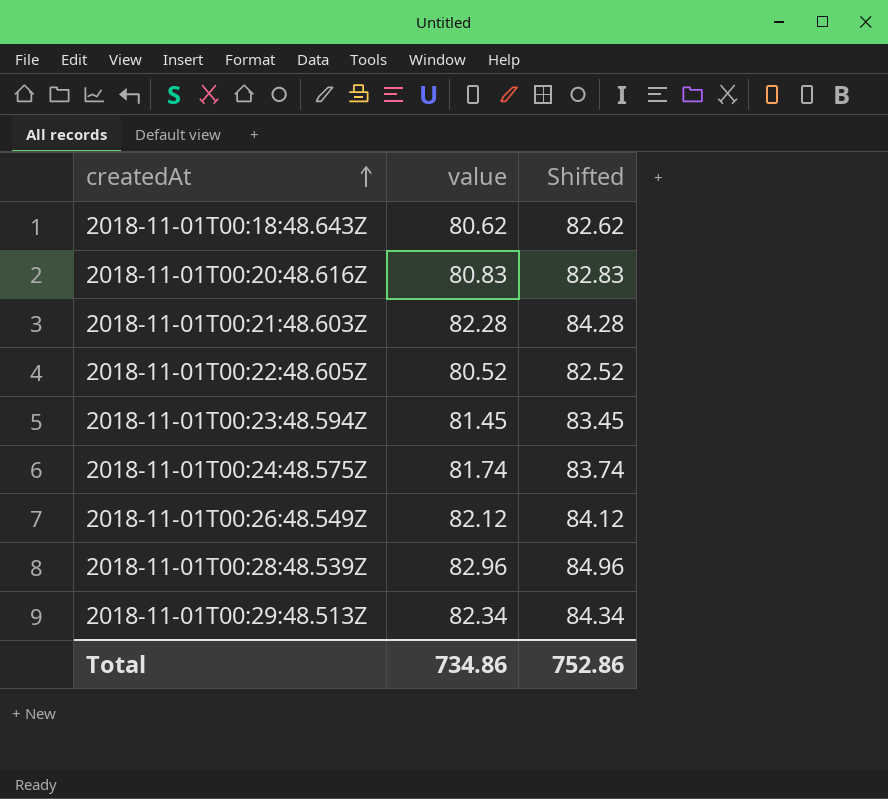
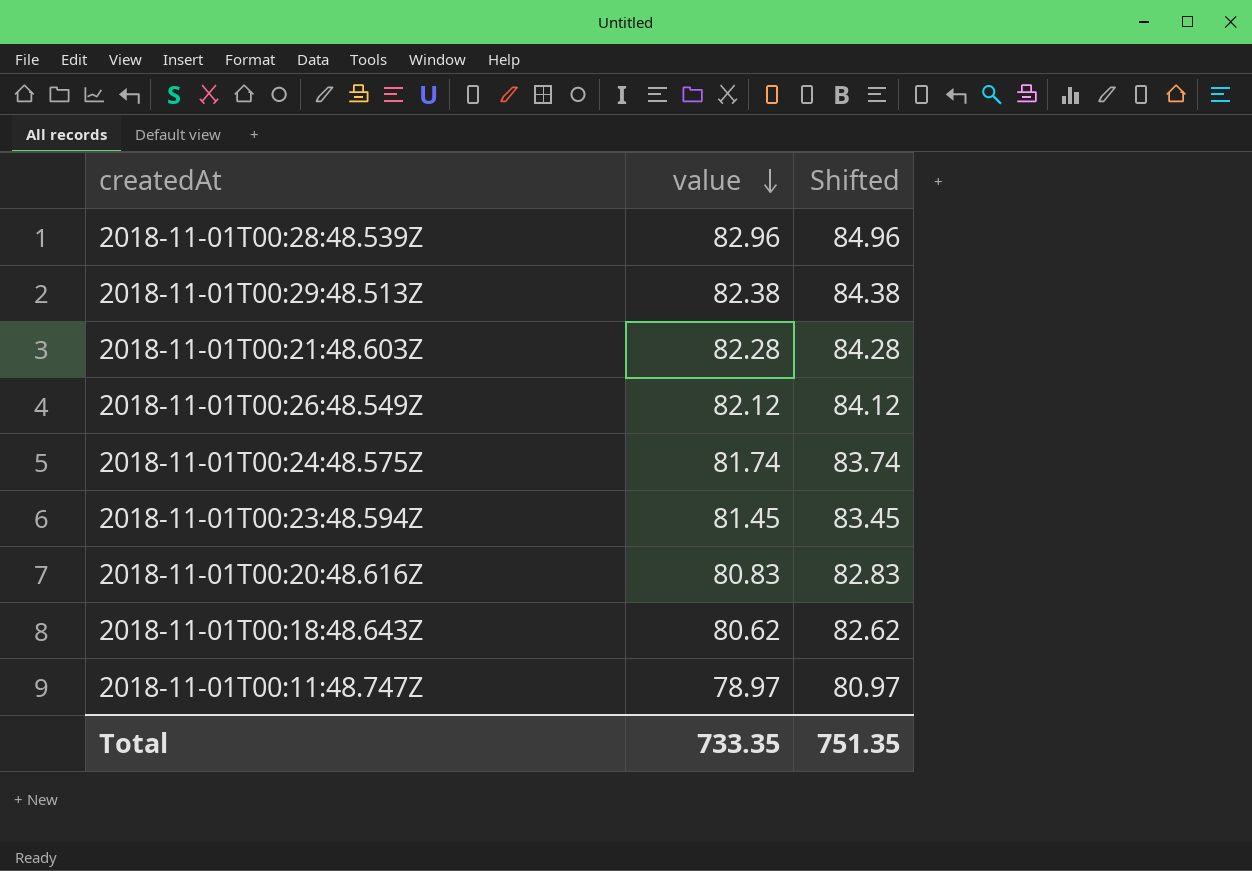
row order: createdAt ascending -> value descending
row 2018-11-01T00:22:48.605Z: 80.52 | 82.52 -> none
2018-11-01T00:29:48.513Z | value: 82.34 -> 82.38
2018-11-01T00:29:48.513Z | Shifted: 84.34 -> 84.38
row 2018-11-01T00:11:48.747Z: none -> 78.97 | 80.97
Total | value: 734.86 -> 733.35
Total | Shifted: 752.86 -> 751.35

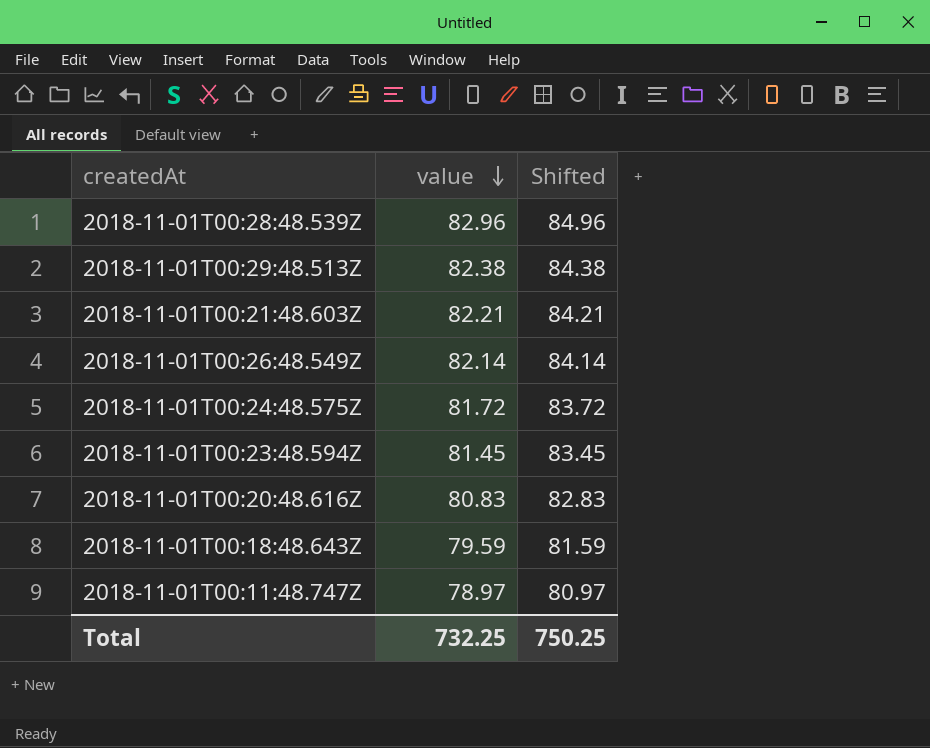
2018-11-01T00:21:48.603Z | value: 82.28 -> 82.21
2018-11-01T00:21:48.603Z | Shifted: 84.28 -> 84.21
2018-11-01T00:26:48.549Z | value: 82.12 -> 82.14
2018-11-01T00:26:48.549Z | Shifted: 84.12 -> 84.14
2018-11-01T00:24:48.575Z | value: 81.74 -> 81.72
2018-11-01T00:24:48.575Z | Shifted: 83.74 -> 83.72
2018-11-01T00:18:48.643Z | value: 80.62 -> 79.59
2018-11-01T00:18:48.643Z | Shifted: 82.62 -> 81.59
Total | value: 733.35 -> 732.25
Total | Shifted: 751.35 -> 750.25

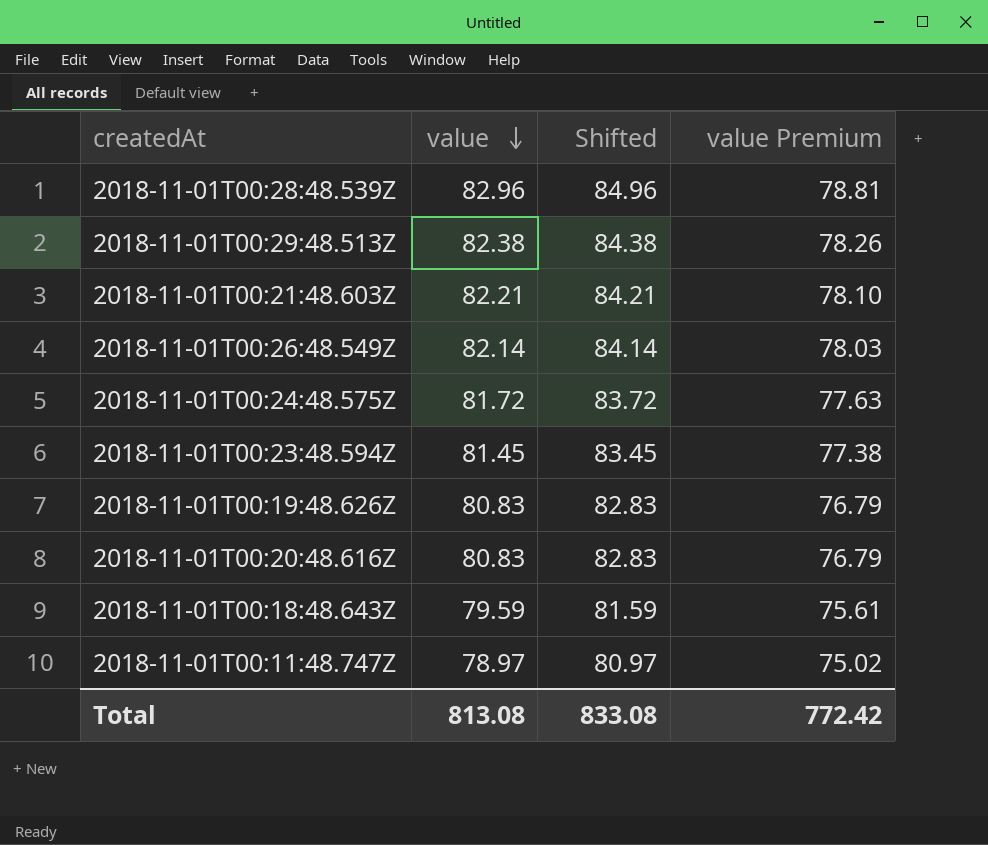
column value Premium | formula: none -> [value] * 0.95
row 2018-11-01T00:19:48.626Z: none -> 80.83 | 82.83 | 76.79
Total | value: 732.25 -> 813.08
Total | Shifted: 750.25 -> 833.08

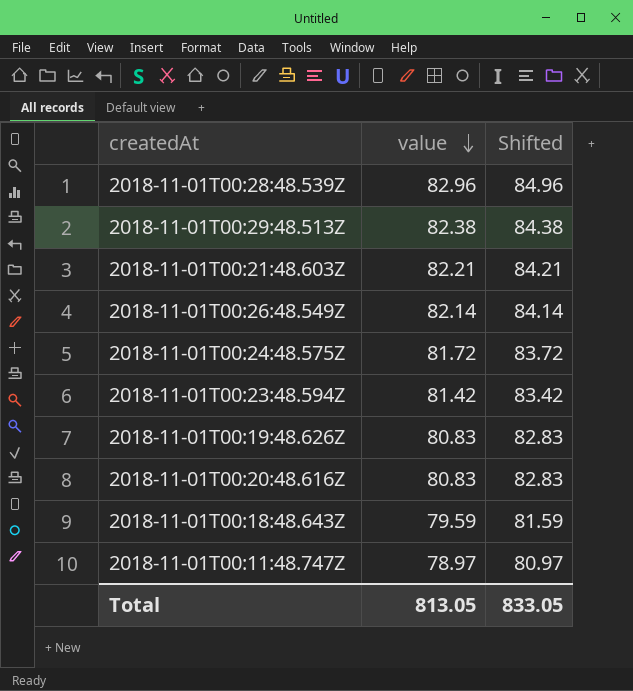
column value Premium | formula: [value] * 0.95 -> none
2018-11-01T00:23:48.594Z | value: 81.45 -> 81.42
2018-11-01T00:23:48.594Z | Shifted: 83.45 -> 83.42
Total | value: 813.08 -> 813.05
Total | Shifted: 833.08 -> 833.05

